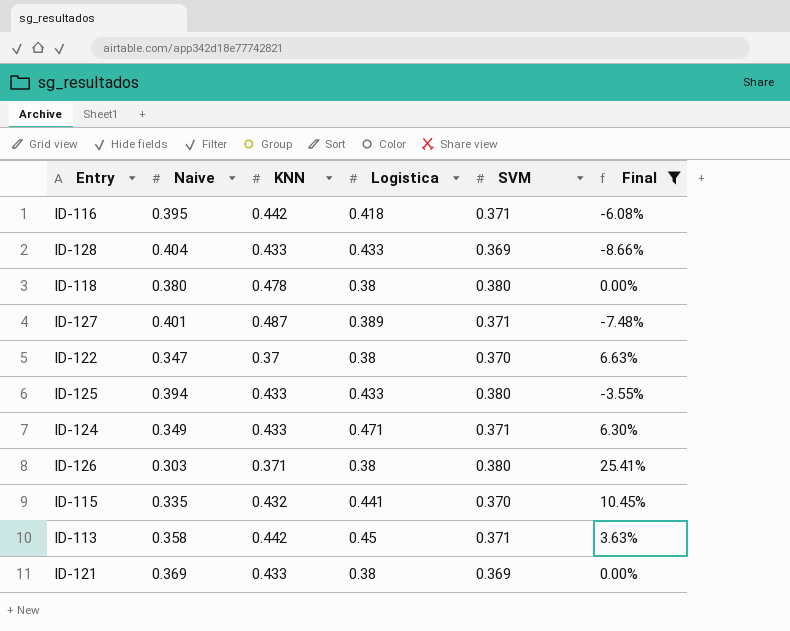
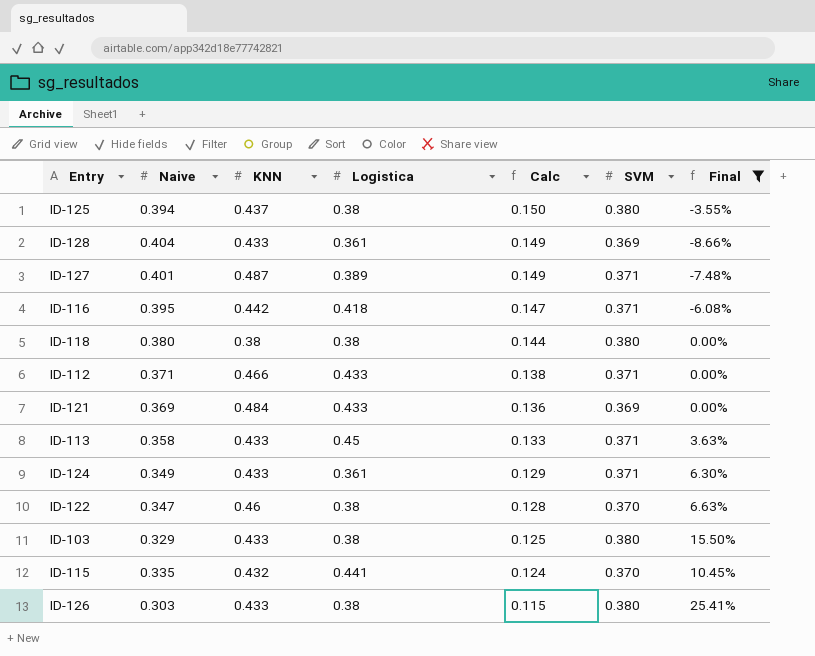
row order: none -> Calc descending
column Calc | formula: none -> [Naive] * [SVM]
ID-125 | KNN: 0.433 -> 0.437
ID-125 | Logistica: 0.433 -> 0.38
ID-128 | Logistica: 0.433 -> 0.361
ID-118 | KNN: 0.478 -> 0.38
row ID-112: none -> 0.371 | 0.466 | 0.433 | 0.138 | 0.371 | 0.00%
ID-121 | KNN: 0.433 -> 0.484
ID-121 | Logistica: 0.38 -> 0.433
ID-113 | KNN: 0.442 -> 0.433
ID-124 | Logistica: 0.471 -> 0.361
ID-122 | KNN: 0.37 -> 0.46
row ID-103: none -> 0.329 | 0.433 | 0.38 | 0.125 | 0.380 | 15.50%
ID-126 | KNN: 0.371 -> 0.433

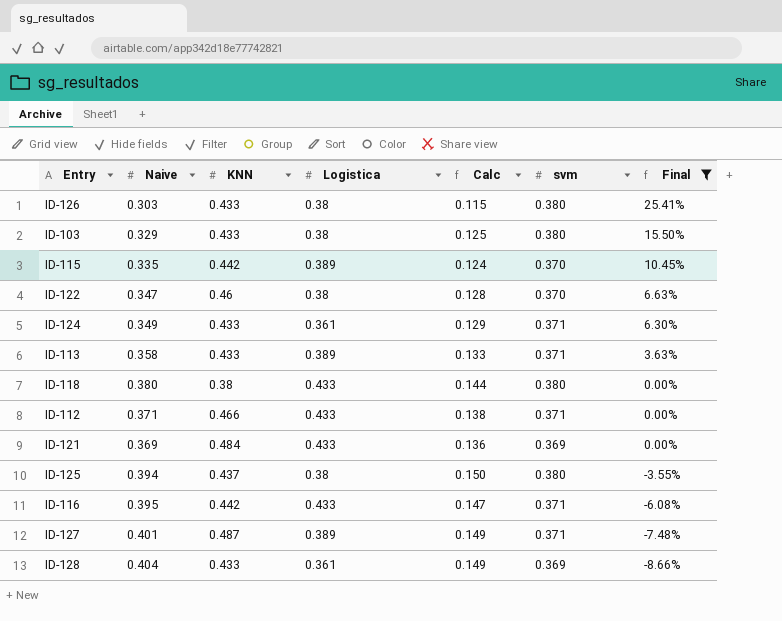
row order: Calc descending -> Final descending
column name: SVM -> svm
ID-115 | KNN: 0.432 -> 0.442
ID-115 | Logistica: 0.441 -> 0.389
ID-113 | Logistica: 0.45 -> 0.389
ID-118 | Logistica: 0.38 -> 0.433
ID-116 | Logistica: 0.418 -> 0.433

